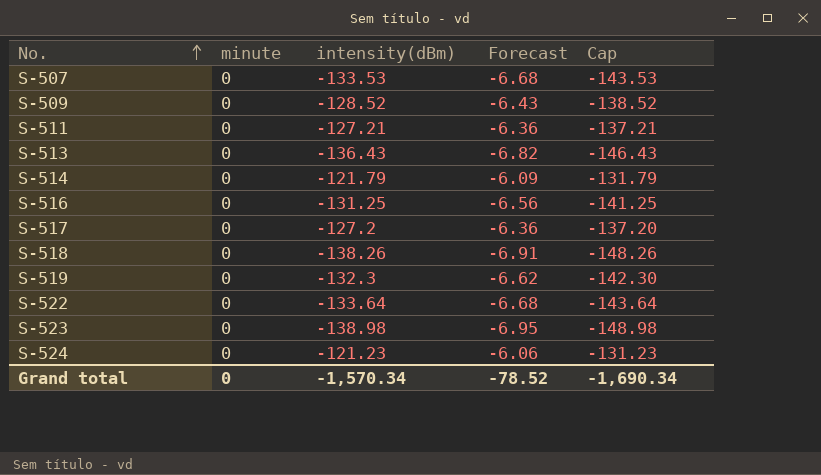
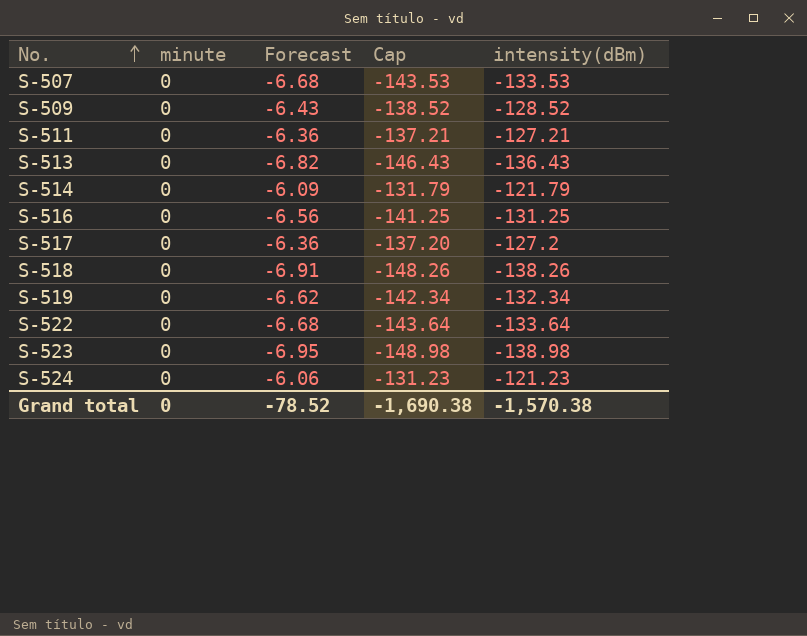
column intensity(dBm) | position: 3 -> 5
S-519 | Cap: -142.30 -> -142.34
S-519 | intensity(dBm): -132.3 -> -132.34
Grand total | Cap: -1,690.34 -> -1,690.38
Grand total | intensity(dBm): -1,570.34 -> -1,570.38

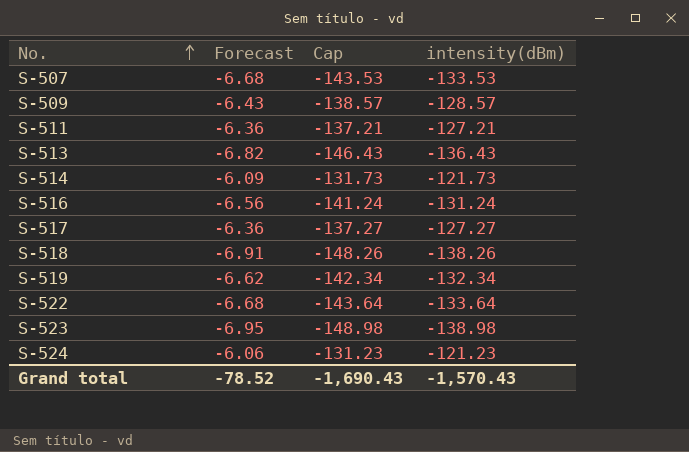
column minute | position: 2 -> none
S-509 | Cap: -138.52 -> -138.57
S-509 | intensity(dBm): -128.52 -> -128.57
S-514 | Cap: -131.79 -> -131.73
S-514 | intensity(dBm): -121.79 -> -121.73
S-516 | Cap: -141.25 -> -141.24
S-516 | intensity(dBm): -131.25 -> -131.24
S-517 | Cap: -137.20 -> -137.27
S-517 | intensity(dBm): -127.2 -> -127.27
Grand total | Cap: -1,690.38 -> -1,690.43
Grand total | intensity(dBm): -1,570.38 -> -1,570.43

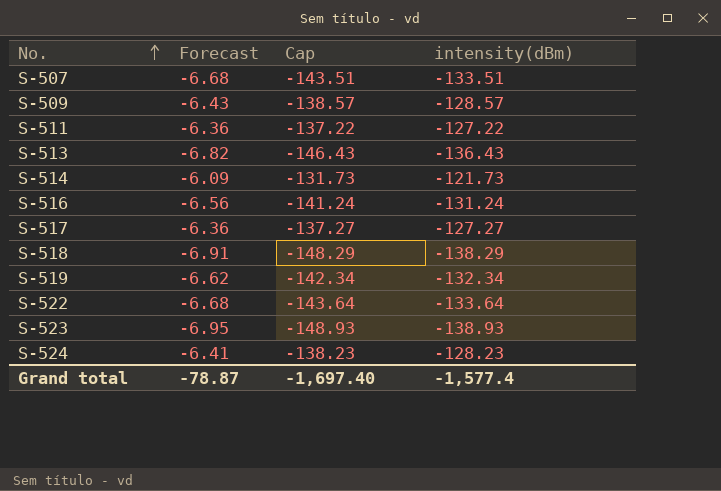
S-507 | Cap: -143.53 -> -143.51
S-507 | intensity(dBm): -133.53 -> -133.51
S-511 | Cap: -137.21 -> -137.22
S-511 | intensity(dBm): -127.21 -> -127.22
S-518 | Cap: -148.26 -> -148.29
S-518 | intensity(dBm): -138.26 -> -138.29
S-523 | Cap: -148.98 -> -148.93
S-523 | intensity(dBm): -138.98 -> -138.93
S-524 | Forecast: -6.06 -> -6.41
S-524 | Cap: -131.23 -> -138.23
S-524 | intensity(dBm): -121.23 -> -128.23
Grand total | Forecast: -78.52 -> -78.87
Grand total | Cap: -1,690.43 -> -1,697.40
Grand total | intensity(dBm): -1,570.43 -> -1,577.4

